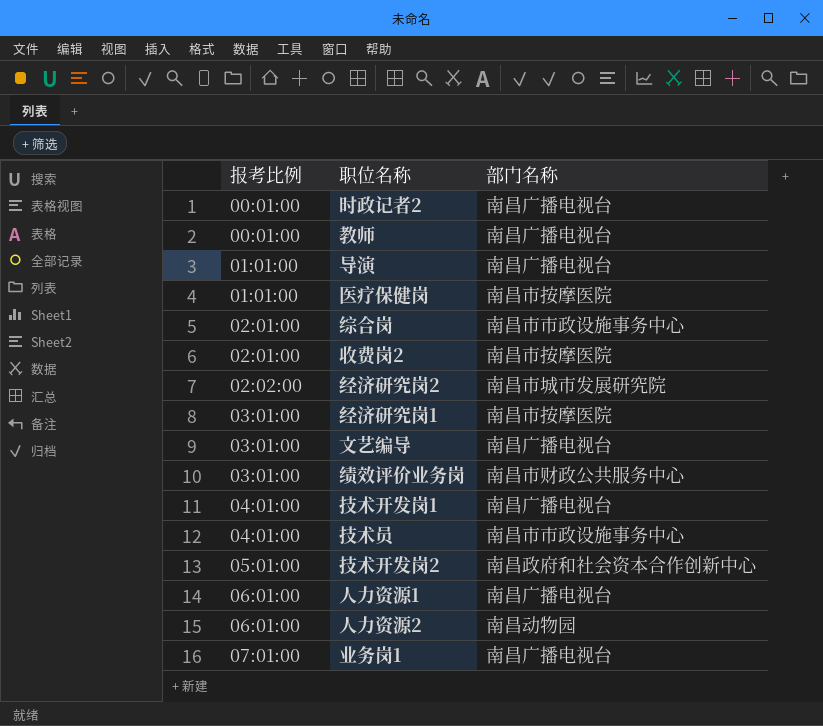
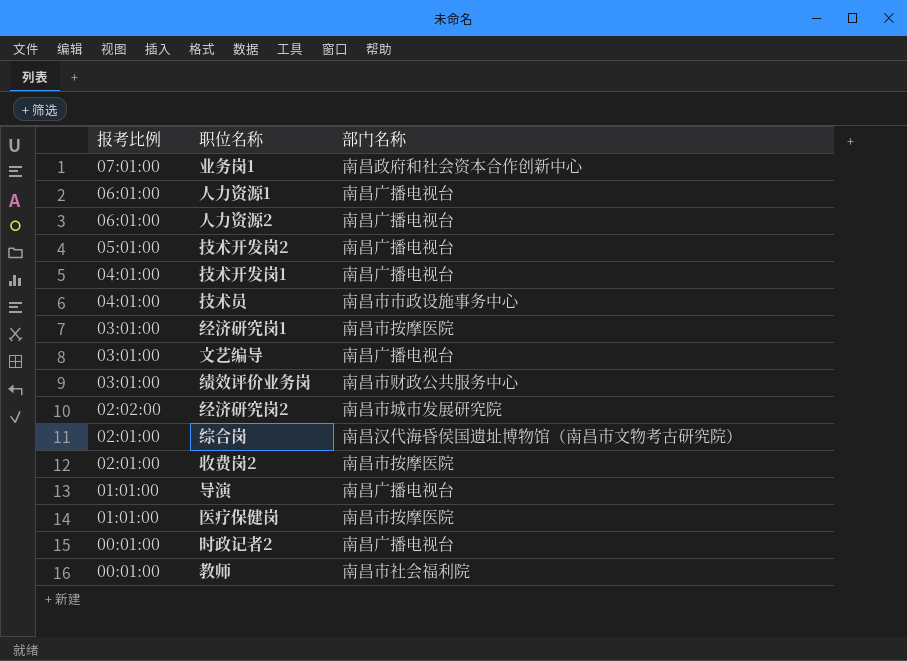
row order: 报考比例 ascending -> 报考比例 descending
业务岗1 | 部门名称: 南昌广播电视台 -> 南昌政府和社会资本合作创新中心
人力资源2 | 部门名称: 南昌动物园 -> 南昌广播电视台
技术开发岗2 | 部门名称: 南昌政府和社会资本合作创新中心 -> 南昌广播电视台
综合岗 | 部门名称: 南昌市市政设施事务中心 -> 南昌汉代海昏侯国遗址博物馆（南昌市文物考古研究院）
教师 | 部门名称: 南昌广播电视台 -> 南昌市社会福利院

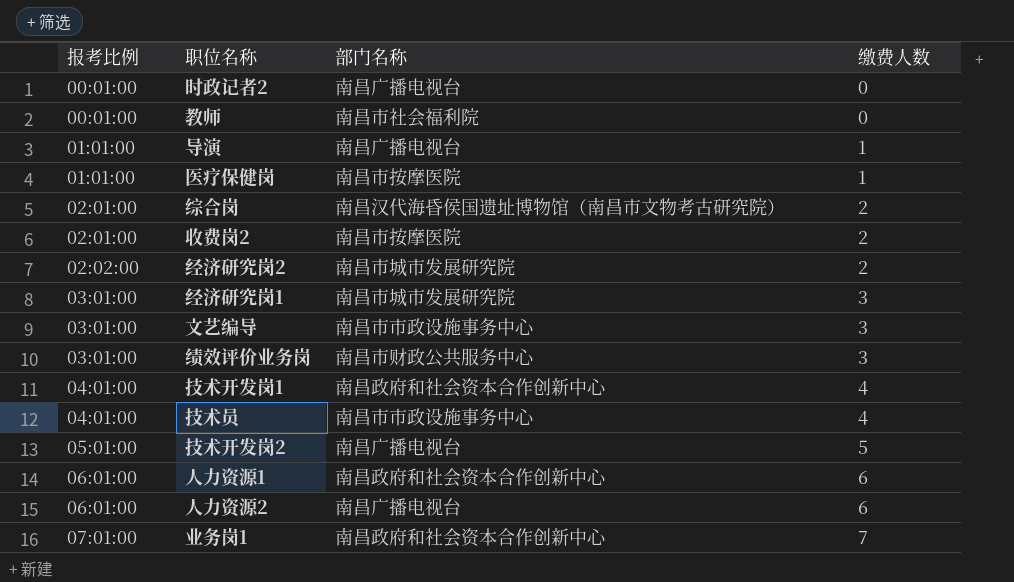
row order: 报考比例 descending -> 报考比例 ascending
column 缴费人数 | position: none -> 4
经济研究岗1 | 部门名称: 南昌市按摩医院 -> 南昌市城市发展研究院
文艺编导 | 部门名称: 南昌广播电视台 -> 南昌市市政设施事务中心
技术开发岗1 | 部门名称: 南昌广播电视台 -> 南昌政府和社会资本合作创新中心
人力资源1 | 部门名称: 南昌广播电视台 -> 南昌政府和社会资本合作创新中心

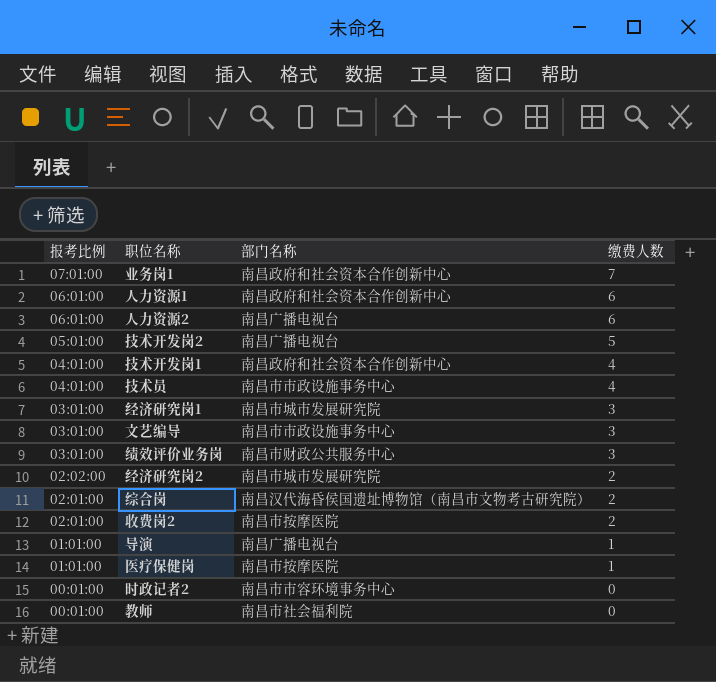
row order: 报考比例 ascending -> 报考比例 descending
时政记者2 | 部门名称: 南昌广播电视台 -> 南昌市市容环境事务中心

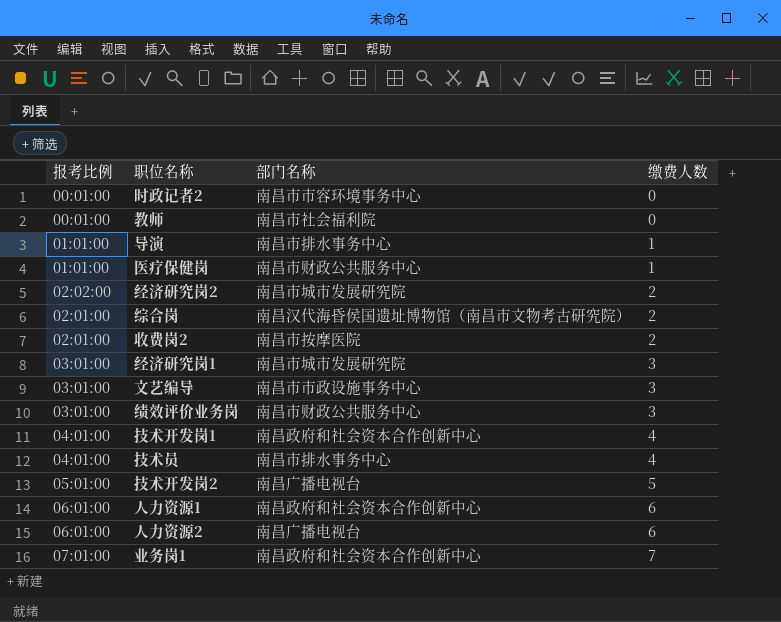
row order: 报考比例 descending -> 缴费人数 ascending
导演 | 部门名称: 南昌广播电视台 -> 南昌市排水事务中心
医疗保健岗 | 部门名称: 南昌市按摩医院 -> 南昌市财政公共服务中心
技术员 | 部门名称: 南昌市市政设施事务中心 -> 南昌市排水事务中心

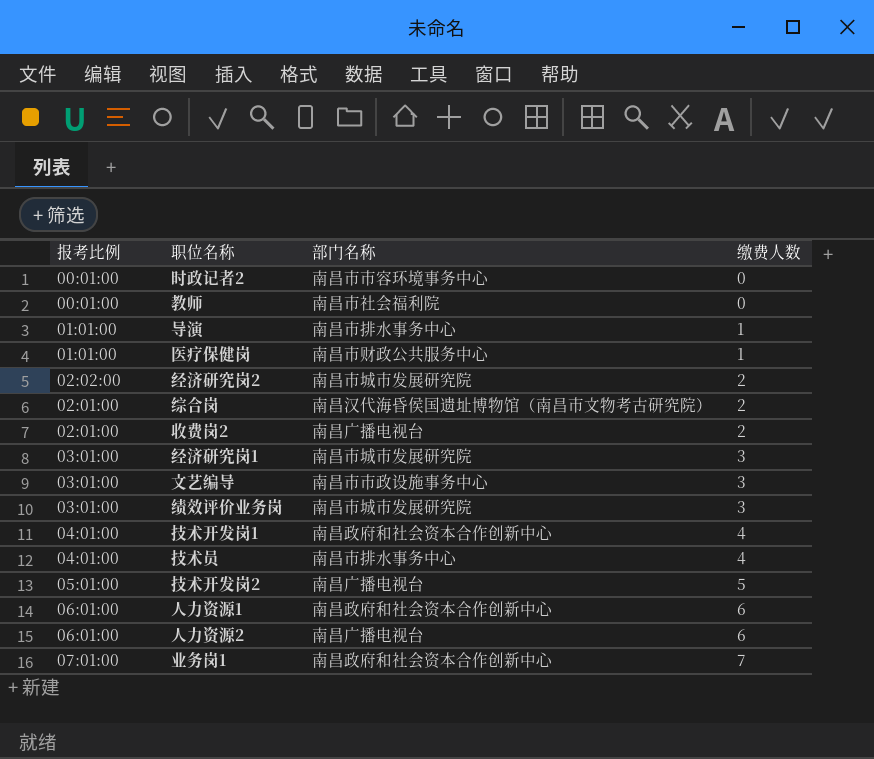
收费岗2 | 部门名称: 南昌市按摩医院 -> 南昌广播电视台
绩效评价业务岗 | 部门名称: 南昌市财政公共服务中心 -> 南昌市城市发展研究院

